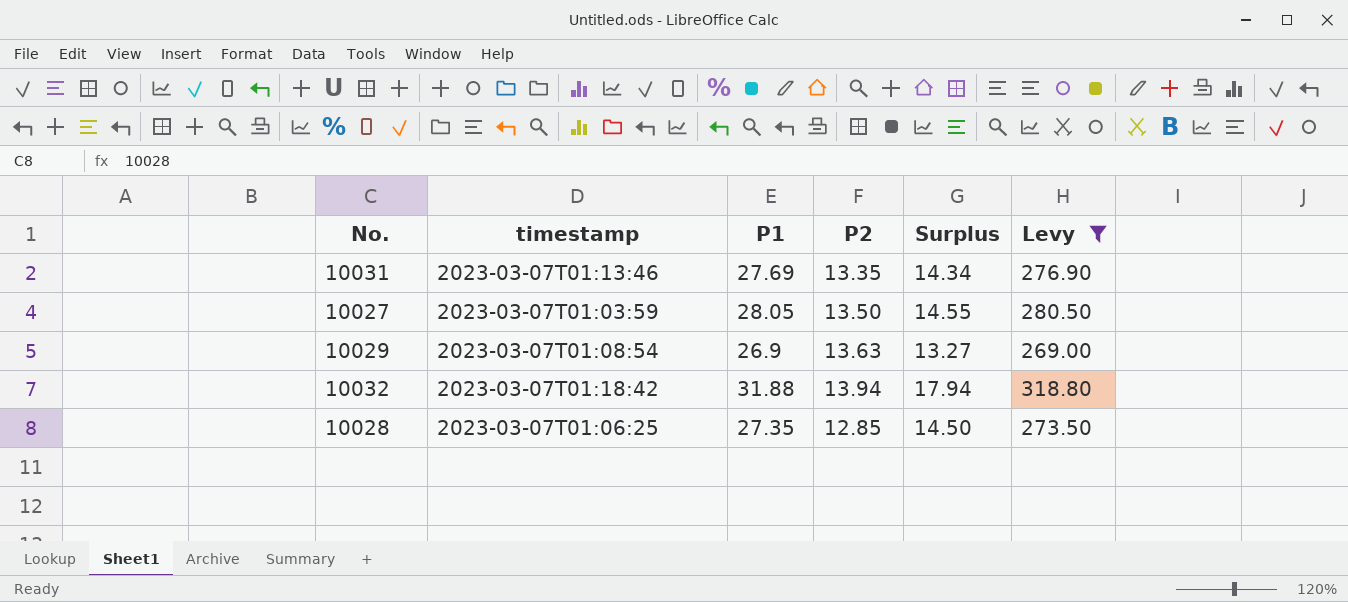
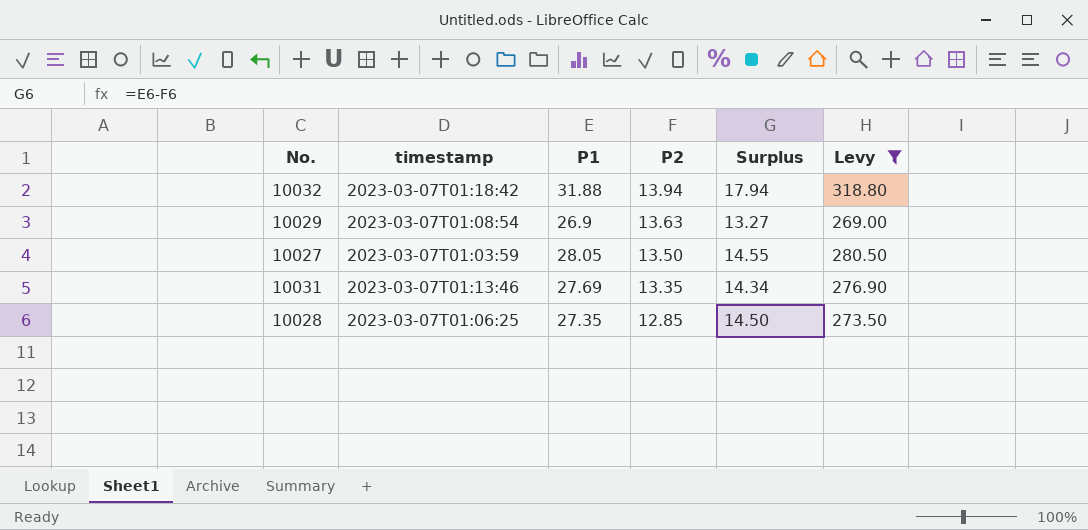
row order: none -> P2 descending

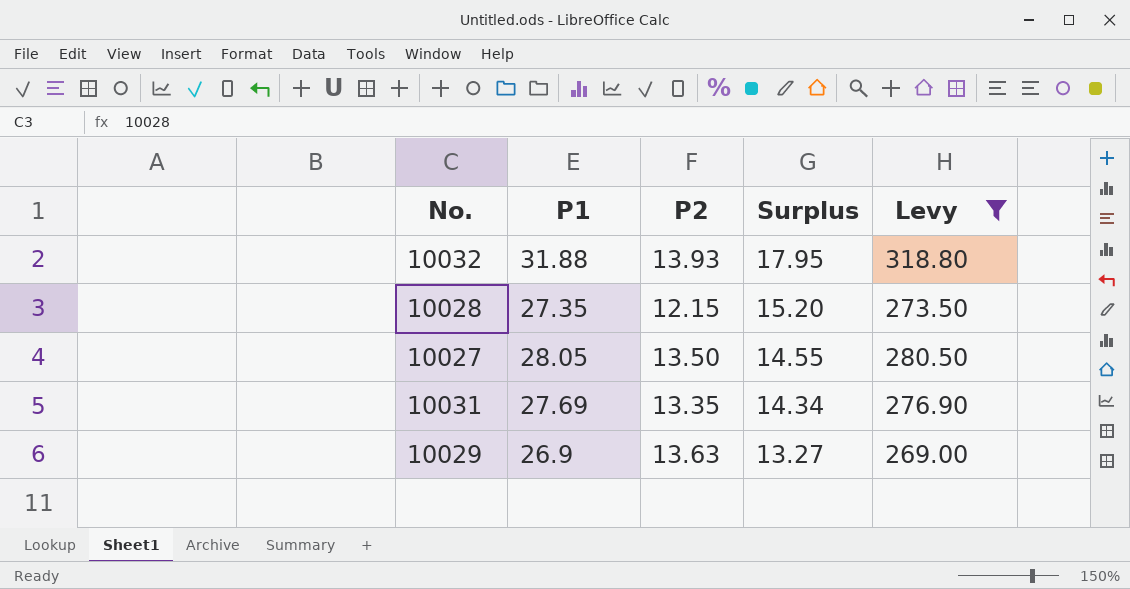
row order: P2 descending -> Surplus descending
column timestamp | position: 2 -> none
10032 | P2: 13.94 -> 13.93
10032 | Surplus: 17.94 -> 17.95
10028 | P2: 12.85 -> 12.15
10028 | Surplus: 14.50 -> 15.20

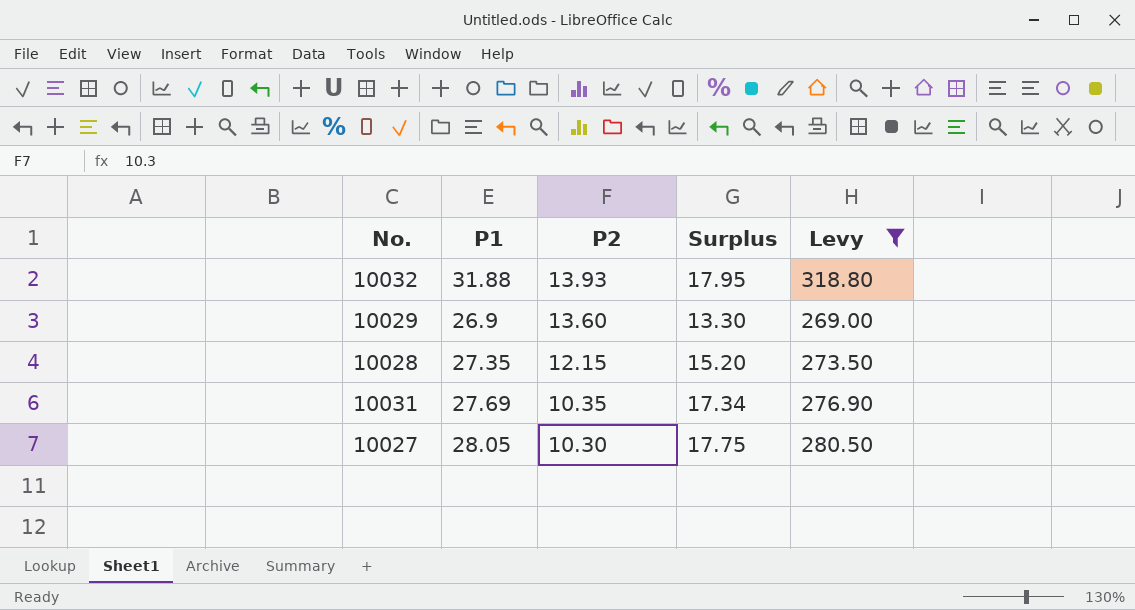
row order: Surplus descending -> P2 descending
10029 | P2: 13.63 -> 13.60
10029 | Surplus: 13.27 -> 13.30
10031 | P2: 13.35 -> 10.35
10031 | Surplus: 14.34 -> 17.34
10027 | P2: 13.50 -> 10.30
10027 | Surplus: 14.55 -> 17.75

